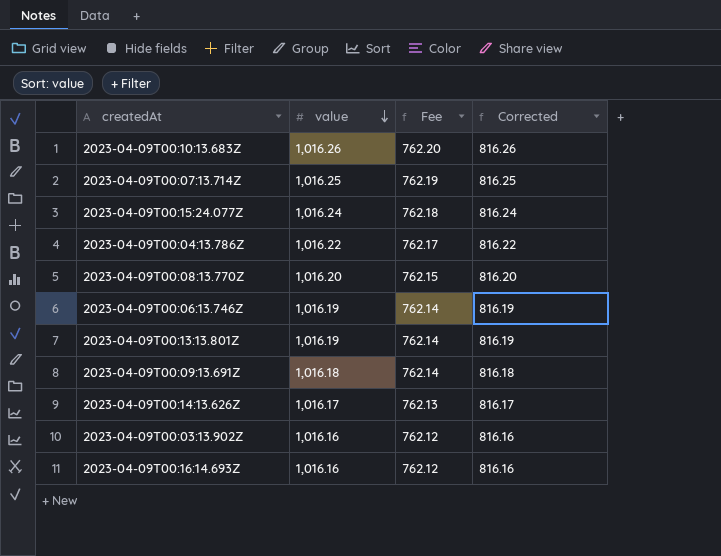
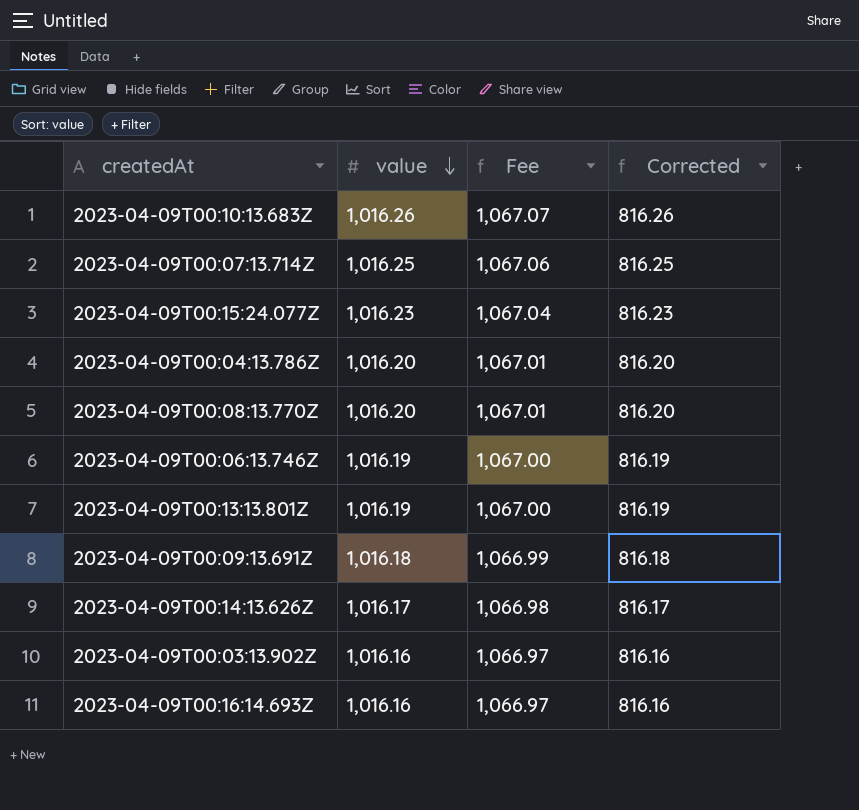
column Fee | formula: [value] * 0.75 -> [value] * 1.05
2023-04-09T00:15:24.077Z | value: 1,016.24 -> 1,016.23
2023-04-09T00:15:24.077Z | Corrected: 816.24 -> 816.23
2023-04-09T00:04:13.786Z | value: 1,016.22 -> 1,016.20
2023-04-09T00:04:13.786Z | Corrected: 816.22 -> 816.20

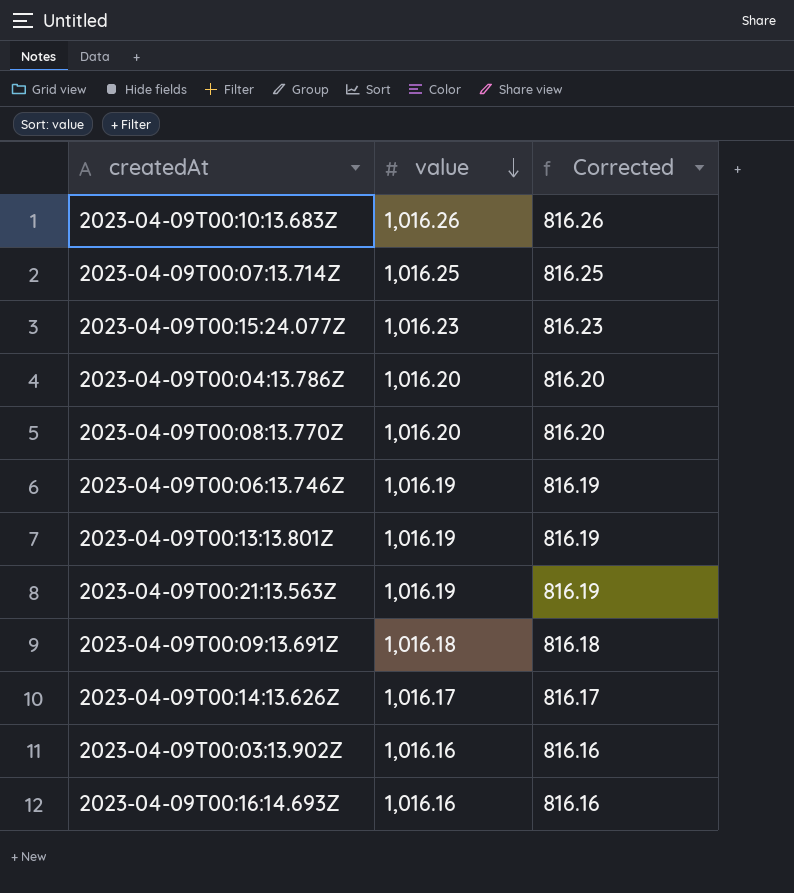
column Fee | formula: [value] * 1.05 -> none
row 2023-04-09T00:21:13.563Z: none -> 1,016.19 | 816.19

